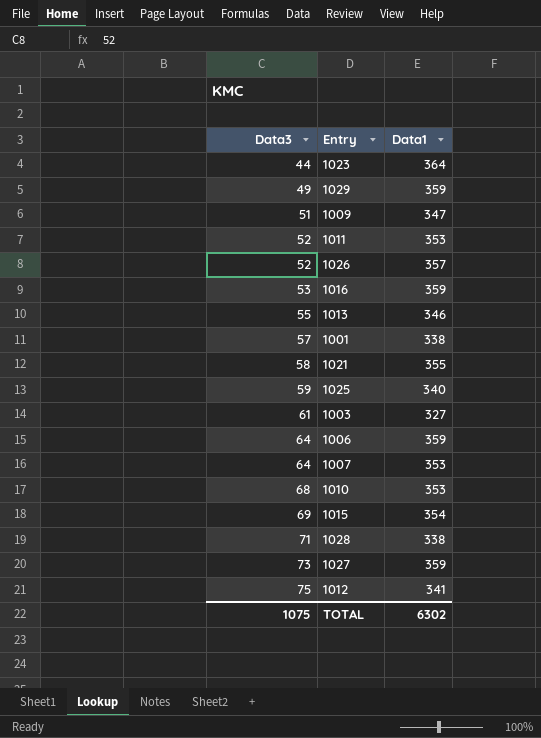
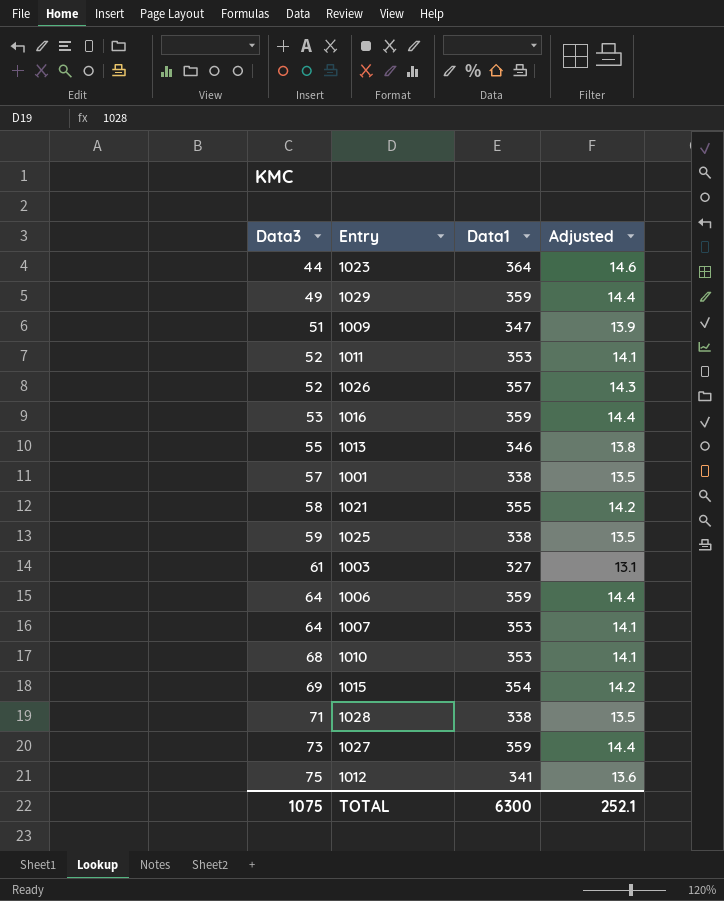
column Adjusted | formula: none -> [Data1] * 0.04
1025 | Data1: 340 -> 338
TOTAL | Data1: 6302 -> 6300

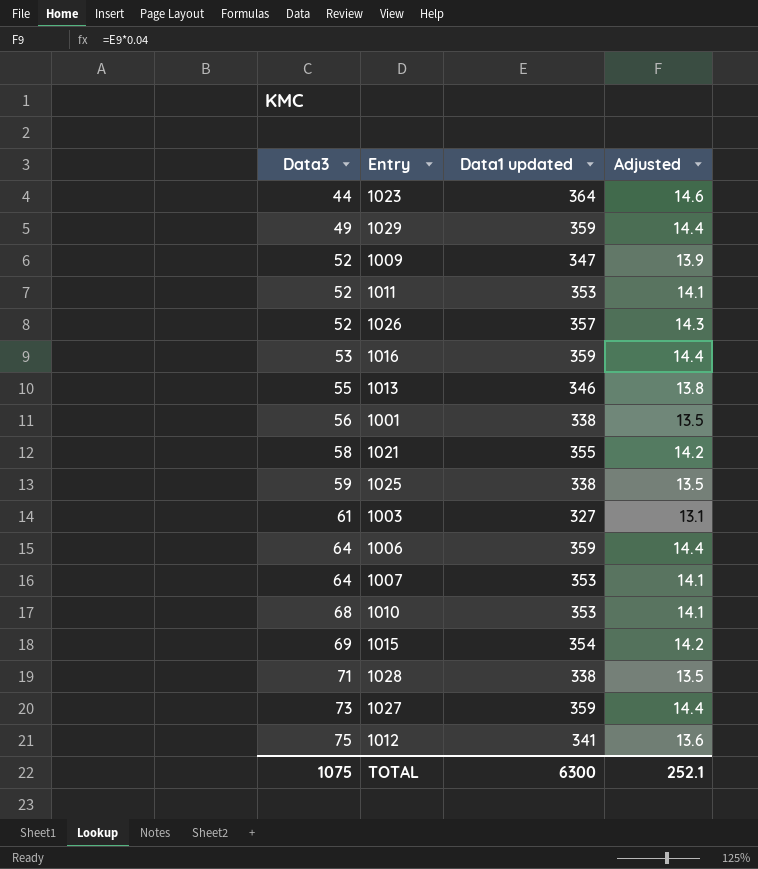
column name: Data1 -> Data1 updated
1009 | Data3: 51 -> 52
1001 | Data3: 57 -> 56

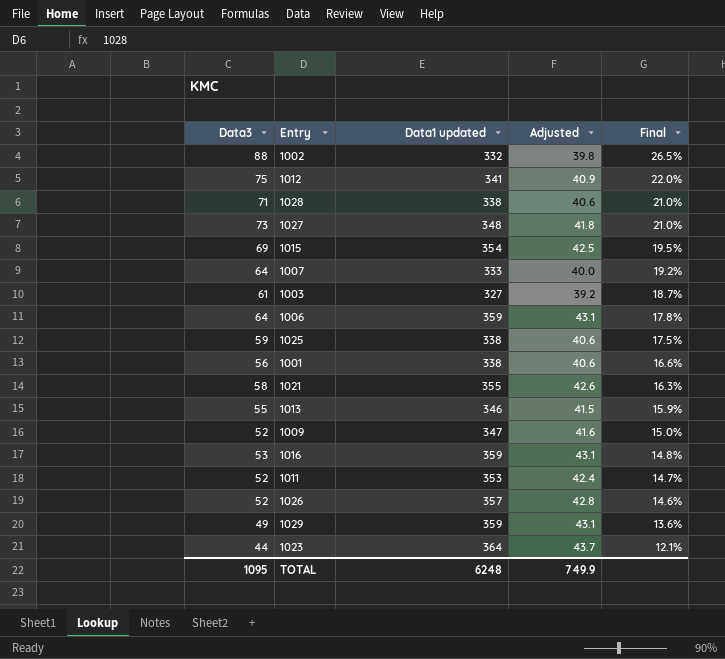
row order: Data3 ascending -> Final descending
column Adjusted | formula: [Data1 updated] * 0.04 -> [Data1 updated] * 0.12
column Final | formula: none -> [Data3] / [Data1 updated]
row 1010: 68 | 353 | 14.1 -> none
row 1002: none -> 88 | 332 | 39.8 | 26.5%
1027 | Data1 updated: 359 -> 348
1007 | Data1 updated: 353 -> 333
TOTAL | Data3: 1075 -> 1095
TOTAL | Data1 updated: 6300 -> 6248
TOTAL | Adjusted: 252.1 -> 749.9

